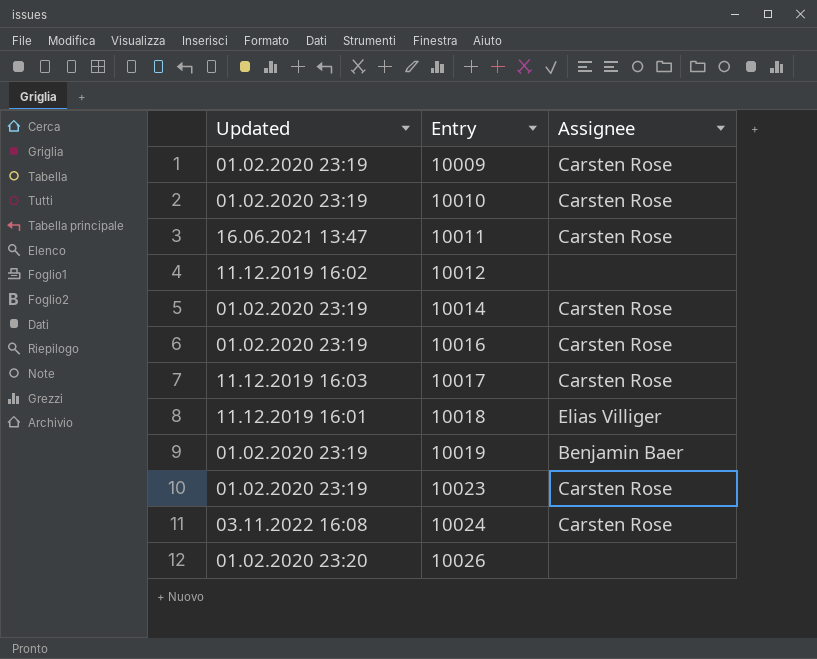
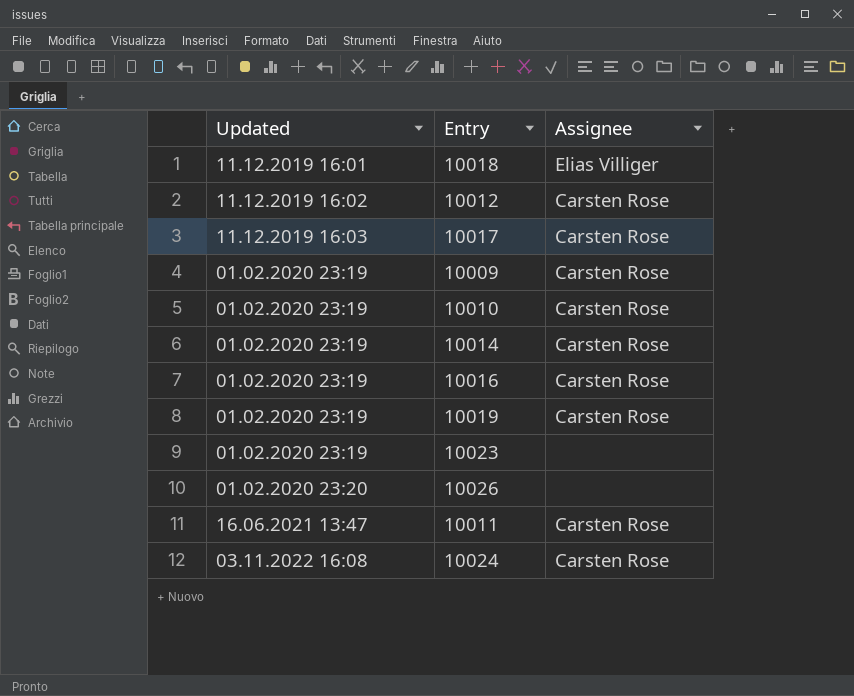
row order: Entry ascending -> Updated ascending
10012 | Assignee: none -> Carsten Rose
10019 | Assignee: Benjamin Baer -> Carsten Rose
10023 | Assignee: Carsten Rose -> none

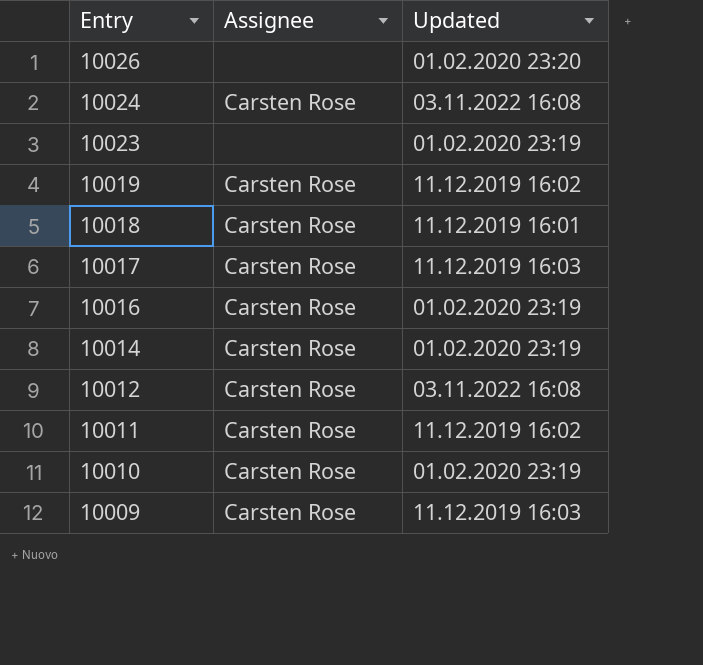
row order: Updated ascending -> Entry descending
column Updated | position: 1 -> 3
10019 | Updated: 01.02.2020 23:19 -> 11.12.2019 16:02
10018 | Assignee: Elias Villiger -> Carsten Rose
10012 | Updated: 11.12.2019 16:02 -> 03.11.2022 16:08
10011 | Updated: 16.06.2021 13:47 -> 11.12.2019 16:02
10009 | Updated: 01.02.2020 23:19 -> 11.12.2019 16:03

